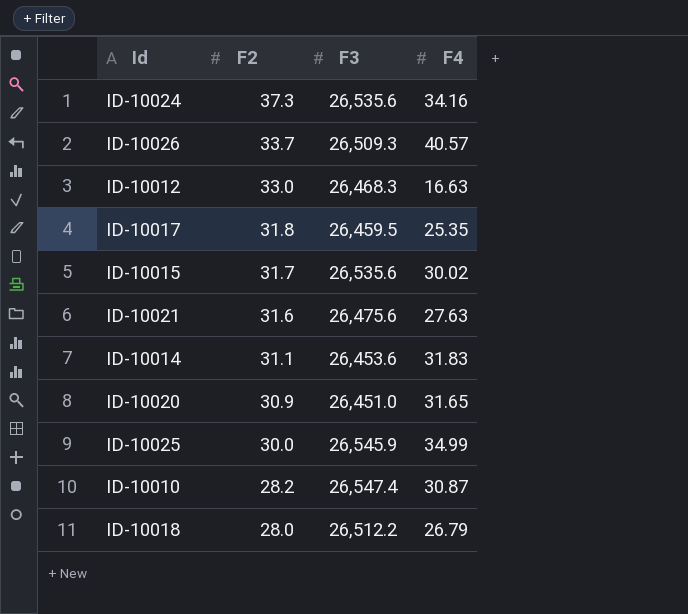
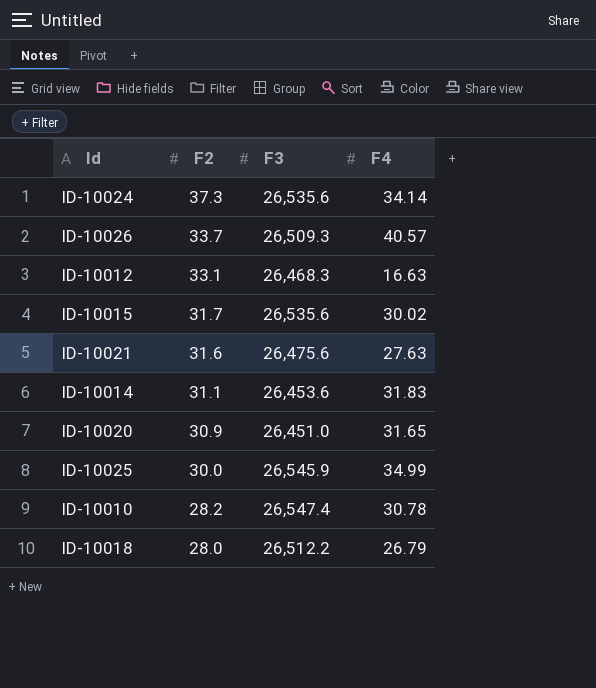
row ID-10017: 31.8 | 26,459.5 | 25.35 -> none
ID-10024 | F4: 34.16 -> 34.14
ID-10012 | F2: 33.0 -> 33.1
ID-10010 | F4: 30.87 -> 30.78

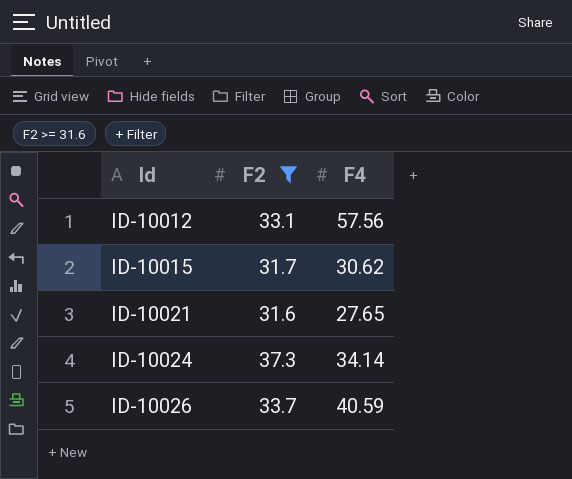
filter: none -> F2 >= 31.6
row order: F2 descending -> Id ascending
column F3 | position: 3 -> none
ID-10012 | F4: 16.63 -> 57.56
ID-10015 | F4: 30.02 -> 30.62
ID-10021 | F4: 27.63 -> 27.65
ID-10026 | F4: 40.57 -> 40.59

